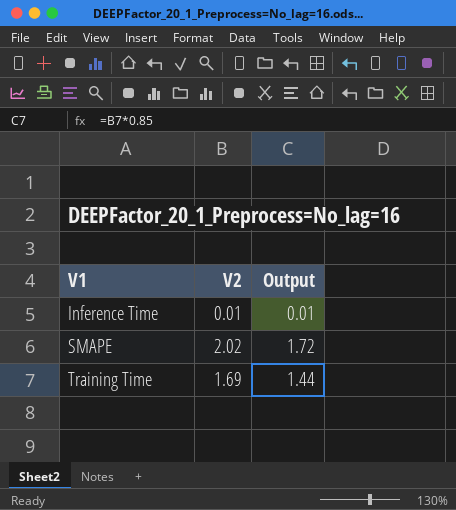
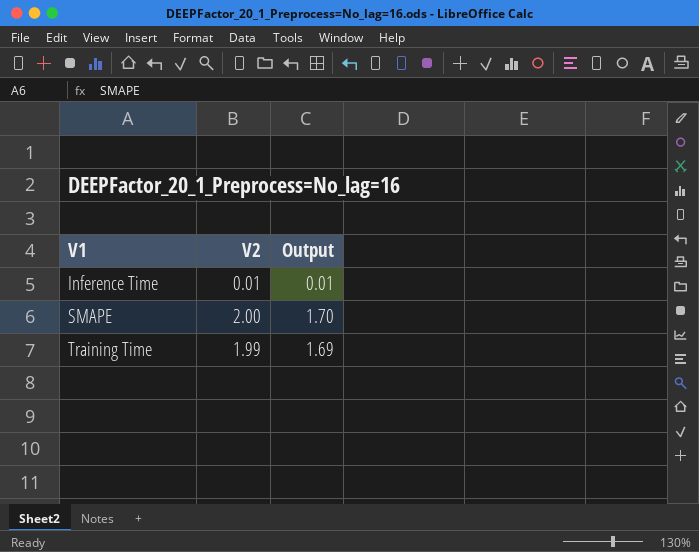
SMAPE | V2: 2.02 -> 2.00
SMAPE | Output: 1.72 -> 1.70
Training Time | V2: 1.69 -> 1.99
Training Time | Output: 1.44 -> 1.69

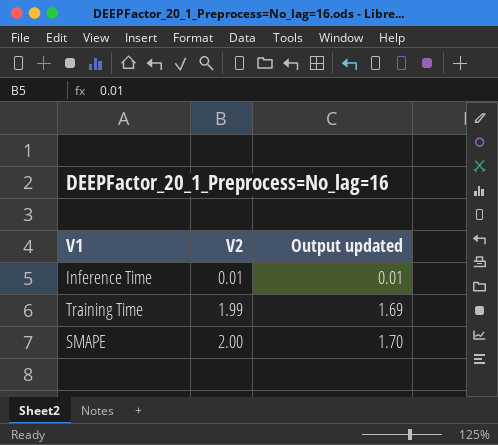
row order: V1 ascending -> V2 ascending
column name: Output -> Output updated

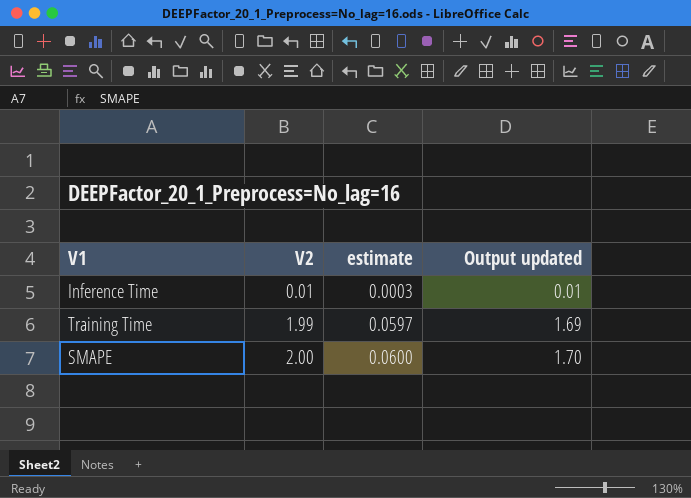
column estimate | formula: none -> [V2] * 0.03

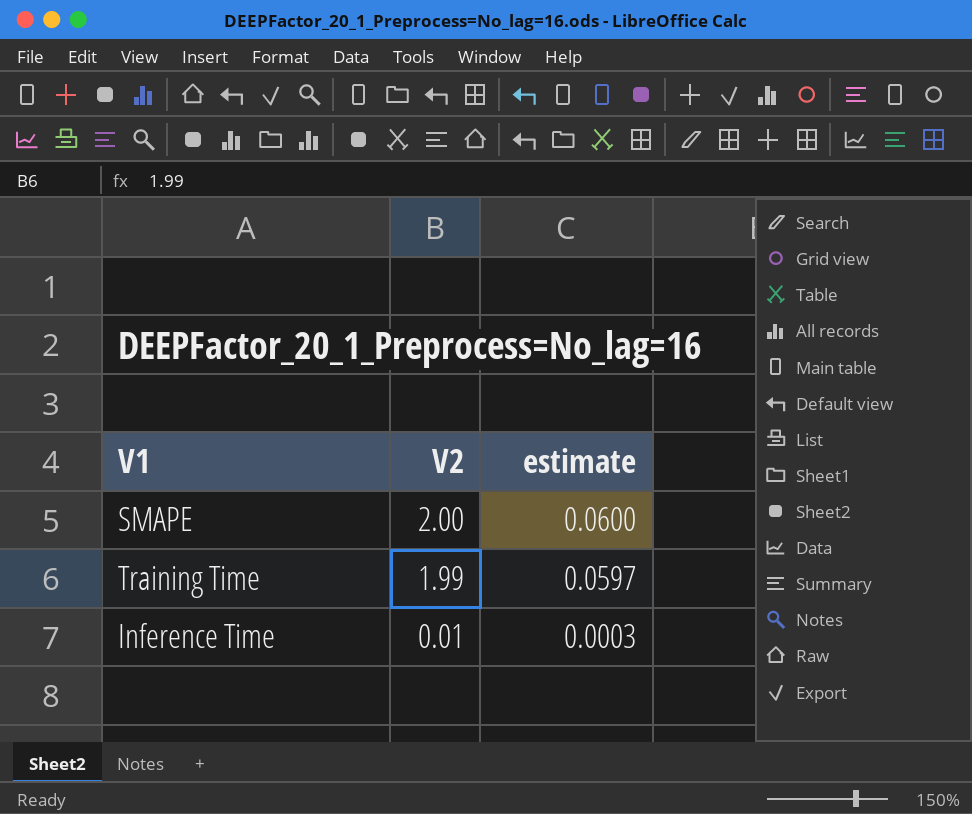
row order: V2 ascending -> V2 descending
column Output updated | formula: [V2] * 0.85 -> none

